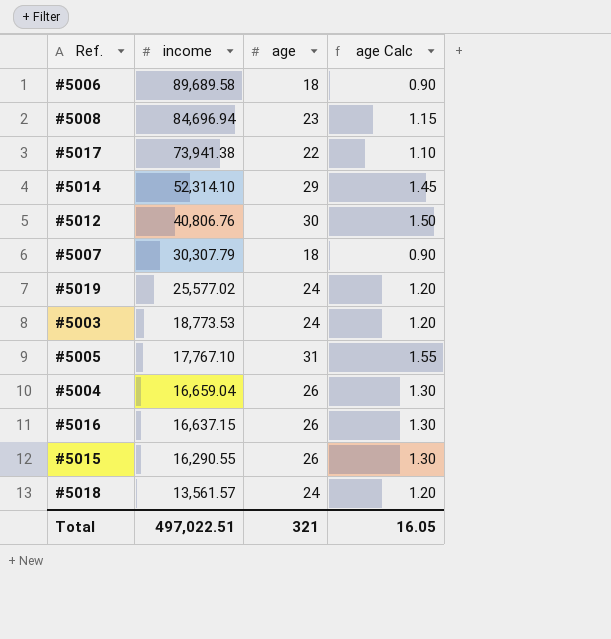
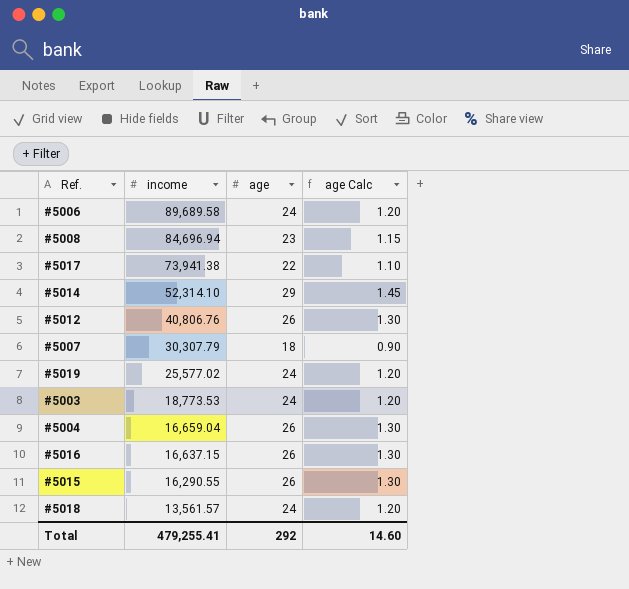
row #5005: 17,767.10 | 31 | 1.55 -> none
#5006 | age: 18 -> 24
#5006 | age Calc: 0.90 -> 1.20
#5012 | age: 30 -> 26
#5012 | age Calc: 1.50 -> 1.30
Total | income: 497,022.51 -> 479,255.41
Total | age: 321 -> 292
Total | age Calc: 16.05 -> 14.60

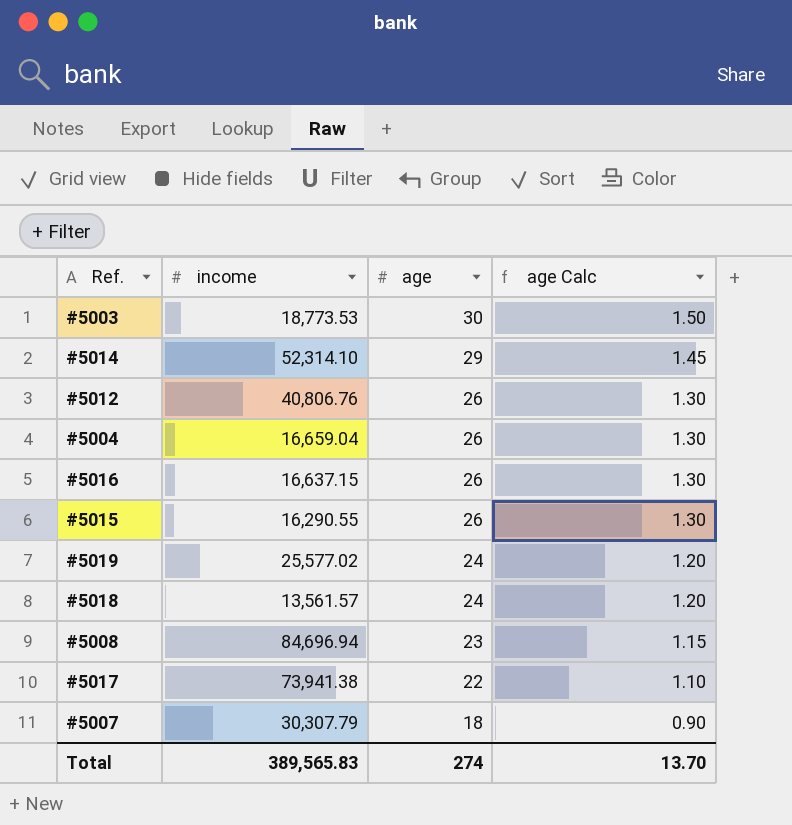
row order: income descending -> age descending
row #5006: 89,689.58 | 24 | 1.20 -> none
#5003 | age: 24 -> 30
#5003 | age Calc: 1.20 -> 1.50
Total | income: 479,255.41 -> 389,565.83
Total | age: 292 -> 274
Total | age Calc: 14.60 -> 13.70

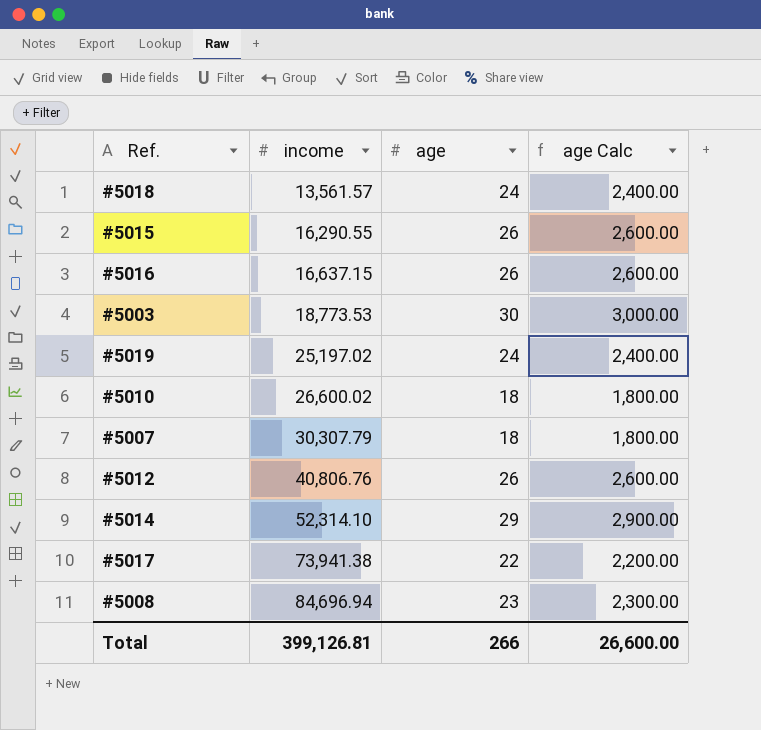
row order: age descending -> income ascending
column age Calc | formula: [age] * 0.05 -> [age] * 100
row #5004: 16,659.04 | 26 | 1.30 -> none
#5019 | income: 25,577.02 -> 25,197.02
row #5010: none -> 26,600.02 | 18 | 1,800.00
Total | income: 389,565.83 -> 399,126.81
Total | age: 274 -> 266
Total | age Calc: 13.70 -> 26,600.00

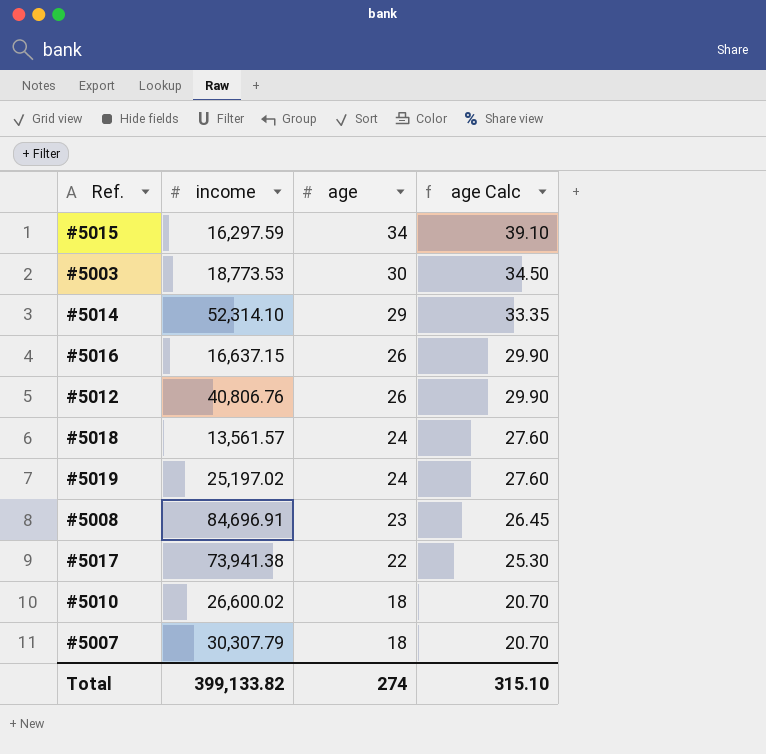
row order: income ascending -> age descending
column age Calc | formula: [age] * 100 -> [age] * 1.15
#5015 | income: 16,290.55 -> 16,297.59
#5015 | age: 26 -> 34
#5008 | income: 84,696.94 -> 84,696.91
Total | income: 399,126.81 -> 399,133.82
Total | age: 266 -> 274
Total | age Calc: 26,600.00 -> 315.10

